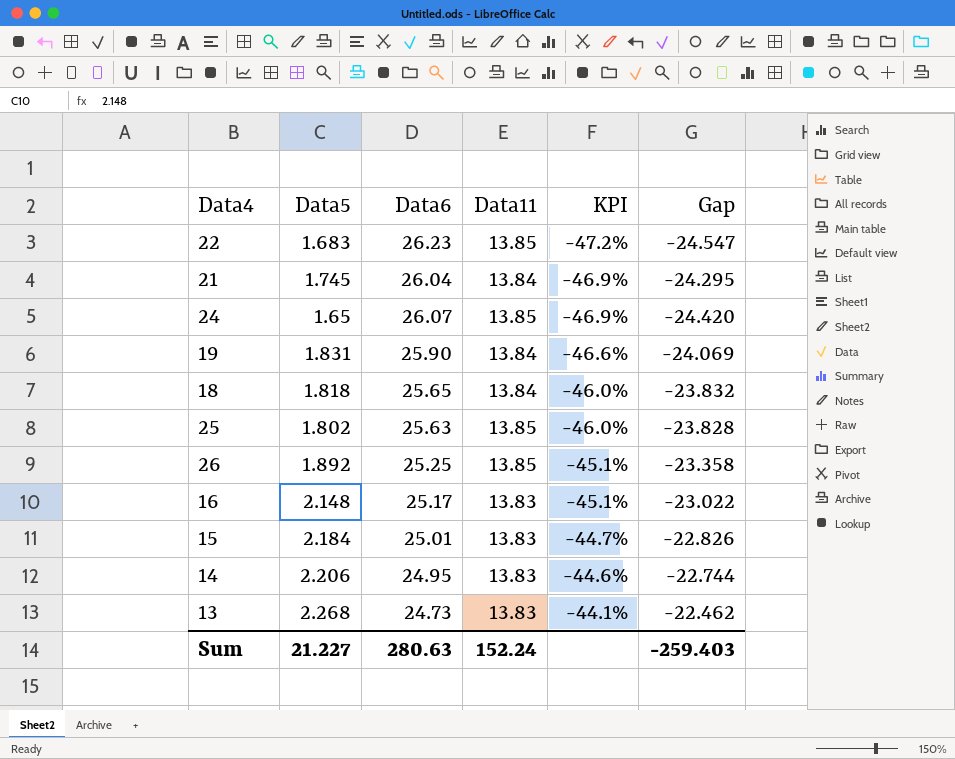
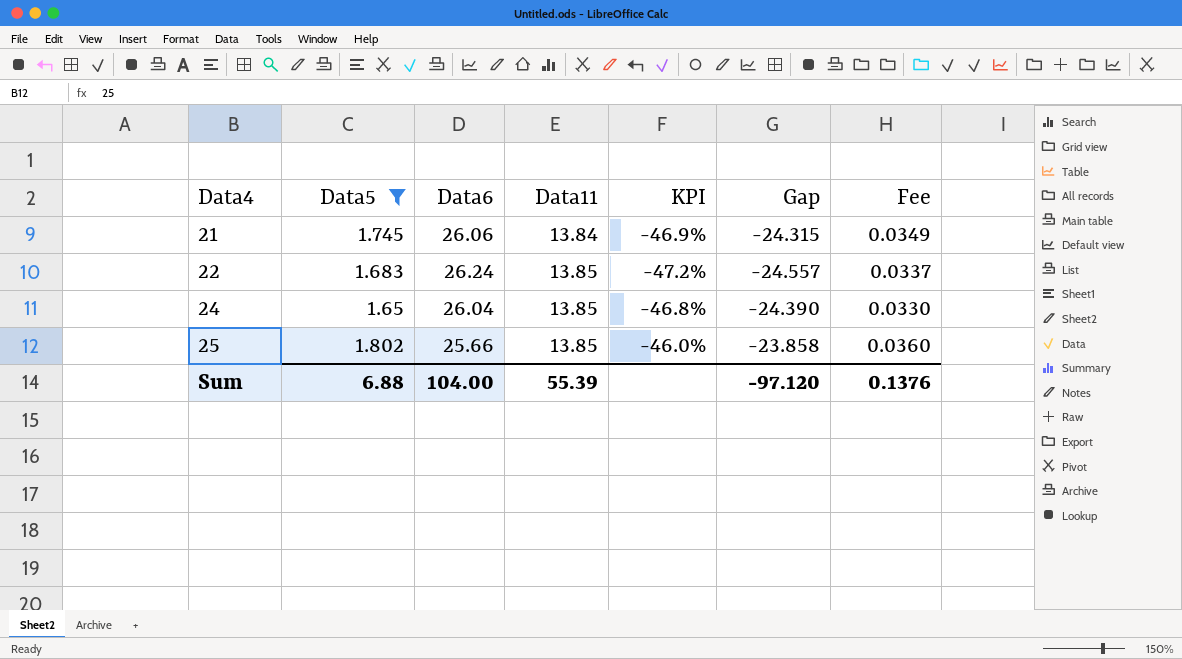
filter: none -> Data5 <= 1.802
row order: KPI ascending -> Data4 ascending
column Fee | formula: none -> [Data5] * 0.02
21 | Data6: 26.04 -> 26.06
21 | Gap: -24.295 -> -24.315
22 | Data6: 26.23 -> 26.24
22 | Gap: -24.547 -> -24.557
24 | Data6: 26.07 -> 26.04
24 | KPI: -46.9% -> -46.8%
24 | Gap: -24.420 -> -24.390
25 | Data6: 25.63 -> 25.66
25 | Gap: -23.828 -> -23.858
Sum | Data5: 21.227 -> 6.88
Sum | Data6: 280.63 -> 104.00
Sum | Data11: 152.24 -> 55.39
Sum | Gap: -259.403 -> -97.120

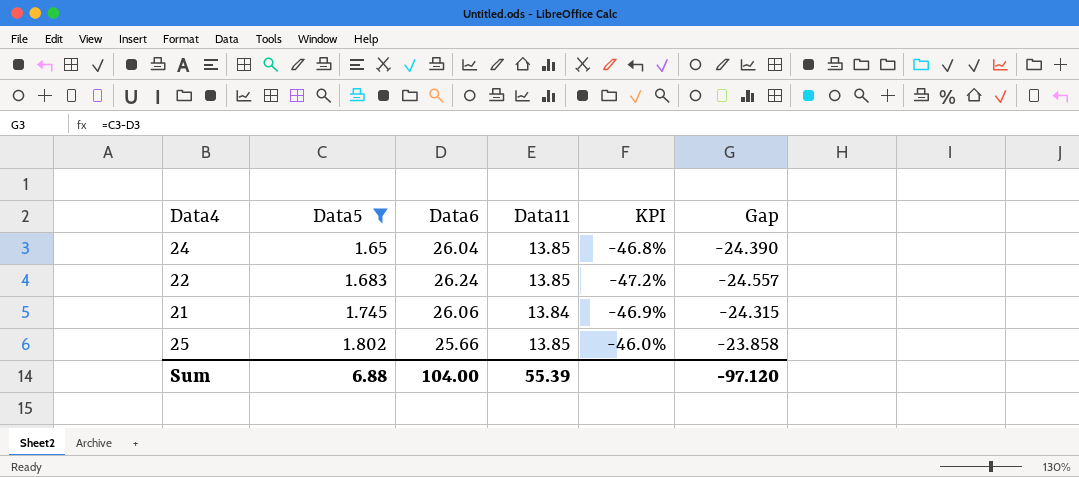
row order: Data4 ascending -> Data5 ascending
column Fee | formula: [Data5] * 0.02 -> none

